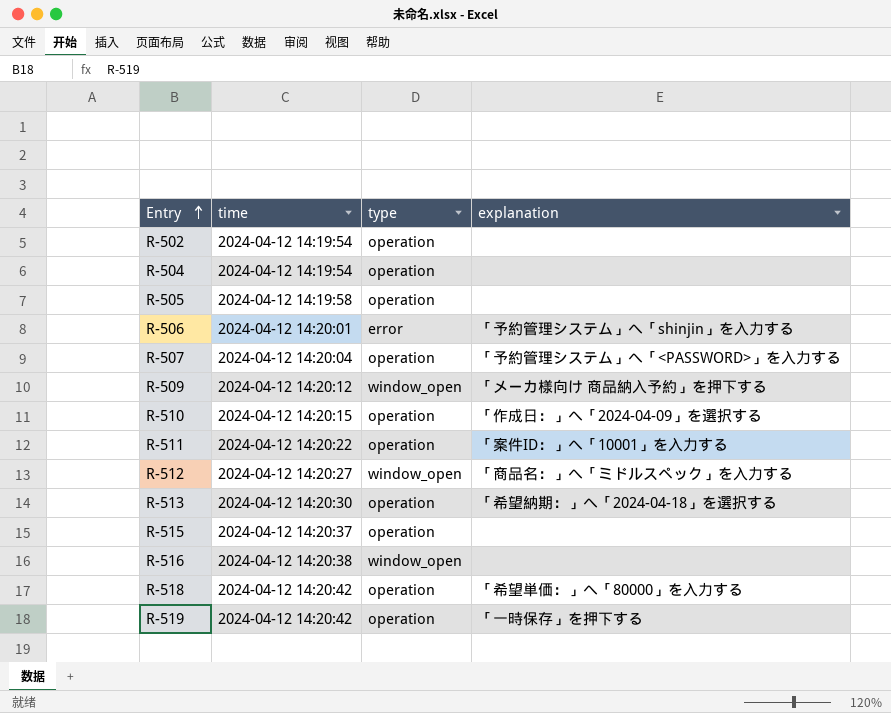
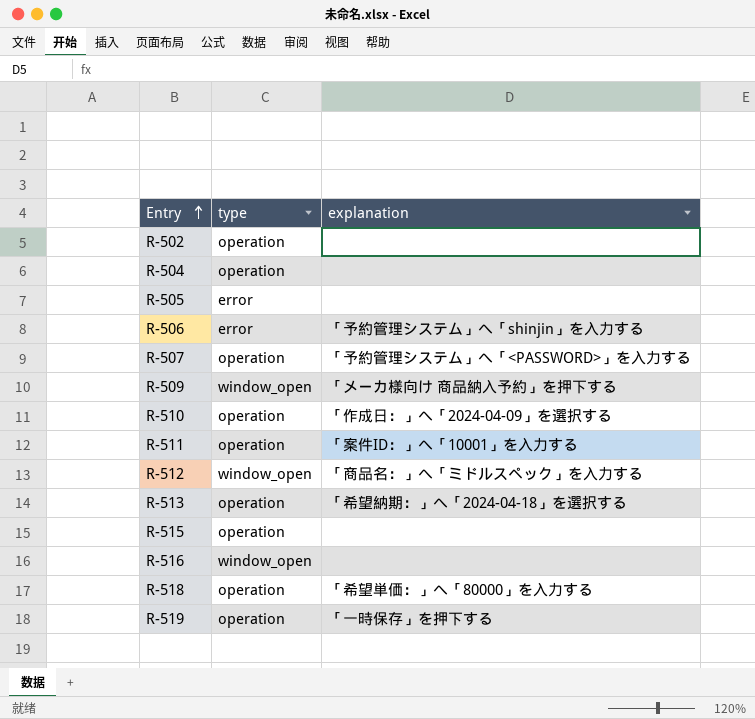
column time | position: 2 -> none
R-505 | type: operation -> error

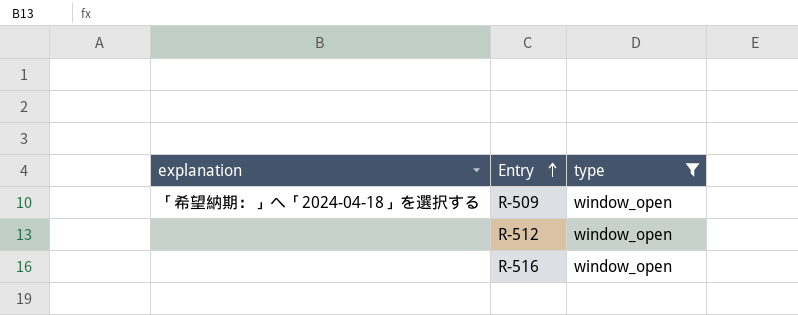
filter: none -> type = window_open
column explanation | position: 3 -> 1
R-509 | explanation: 「メーカ様向け 商品納入予約」を押下する -> 「希望納期：」へ「2024-04-18」を選択する
R-512 | explanation: 「商品名：」へ「ミドルスペック」を入力する -> none

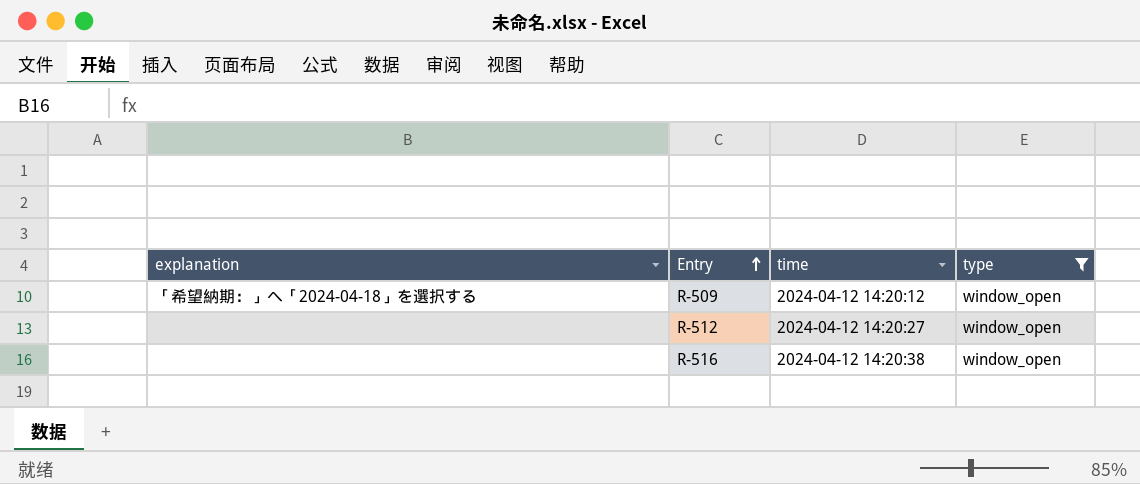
column time | position: none -> 3

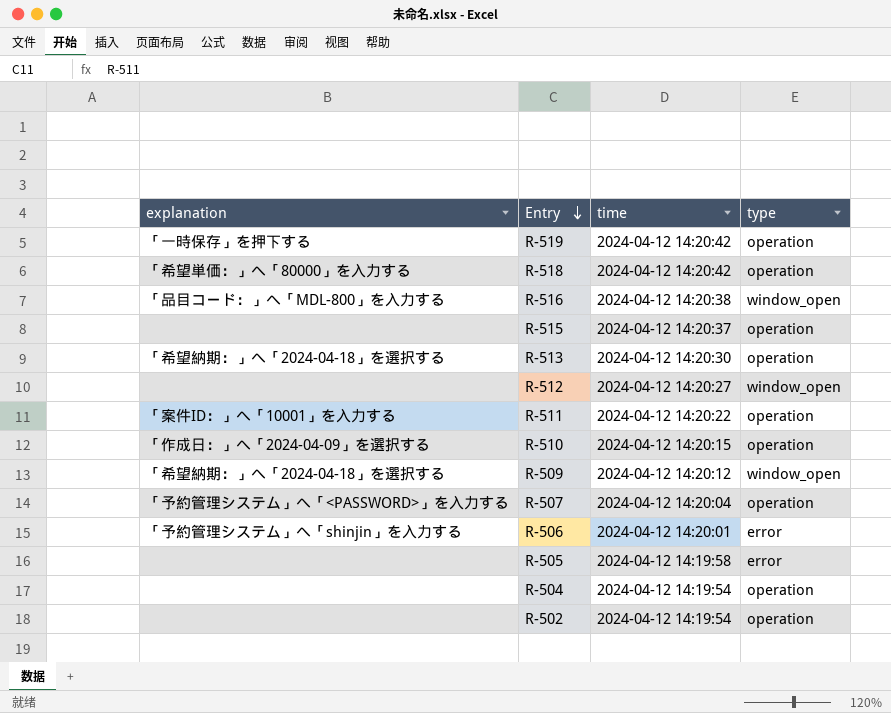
filter: type = window_open -> none
row order: Entry ascending -> Entry descending
R-516 | explanation: none -> 「品目コード：」へ「MDL-800」を入力する

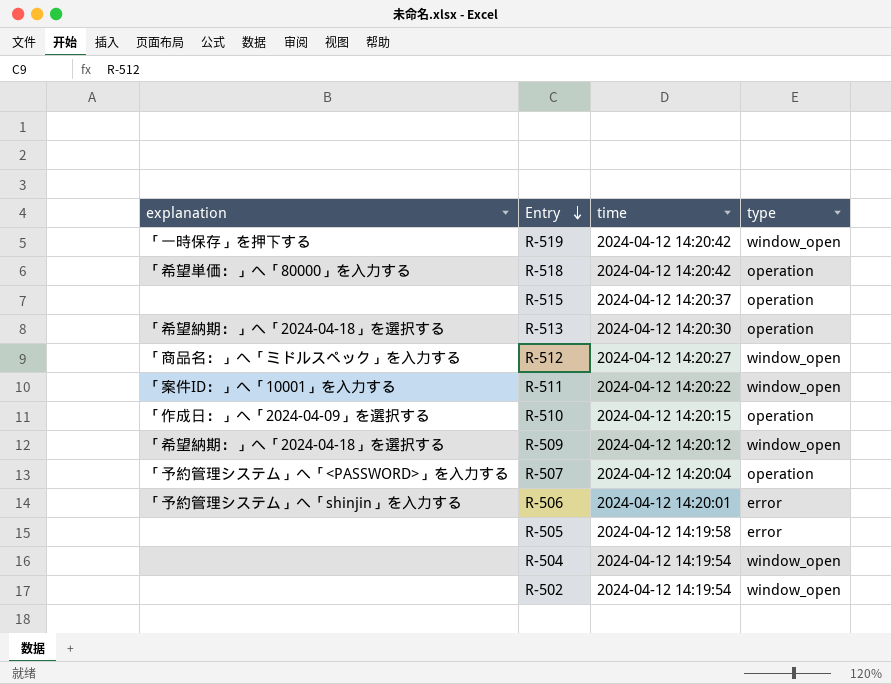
row R-516: 「品目コード：」へ「MDL-800」を入力する | 2024-04-12 14:20:38 | window_open -> none
R-519 | type: operation -> window_open
R-512 | explanation: none -> 「商品名：」へ「ミドルスペック」を入力する
R-511 | type: operation -> window_open
R-504 | type: operation -> window_open
R-502 | type: operation -> window_open

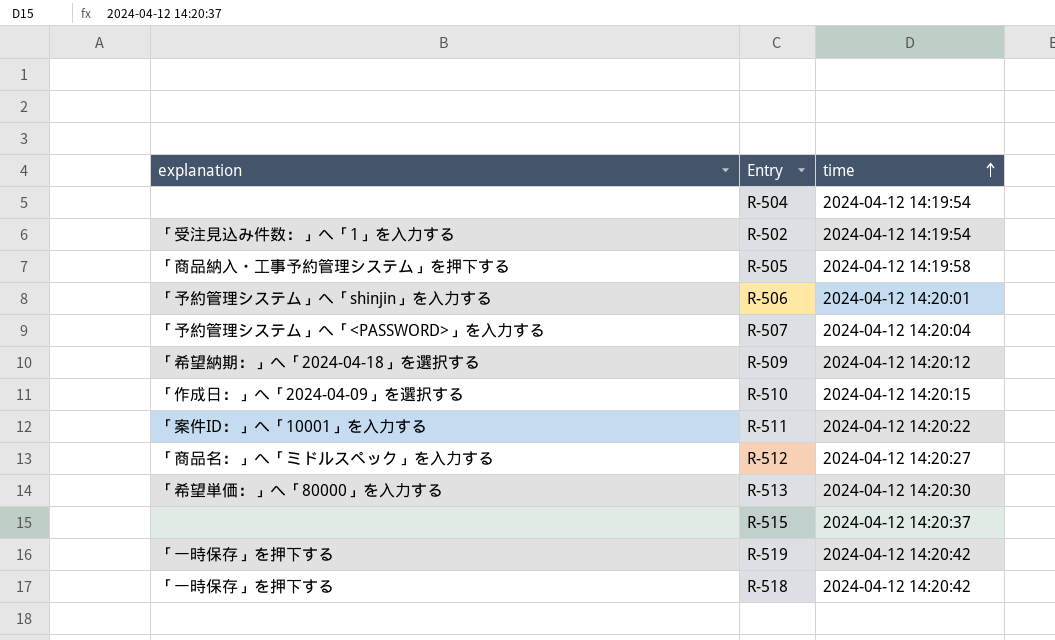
row order: Entry descending -> time ascending
column type | position: 4 -> none
R-502 | explanation: none -> 「受注見込み件数：」へ「1」を入力する
R-505 | explanation: none -> 「商品納入・工事予約管理システム」を押下する
R-513 | explanation: 「希望納期：」へ「2024-04-18」を選択する -> 「希望単価：」へ「80000」を入力する
R-518 | explanation: 「希望単価：」へ「80000」を入力する -> 「一時保存」を押下する

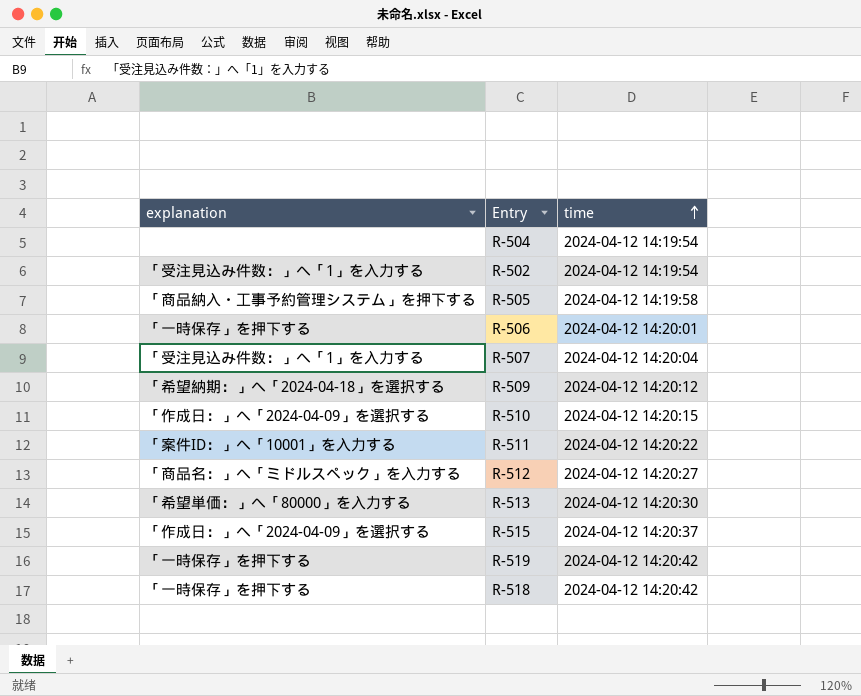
R-506 | explanation: 「予約管理システム」へ「shinjin」を入力する -> 「一時保存」を押下する
R-507 | explanation: 「予約管理システム」へ「<PASSWORD>」を入力する -> 「受注見込み件数：」へ「1」を入力する
R-515 | explanation: none -> 「作成日：」へ「2024-04-09」を選択する

